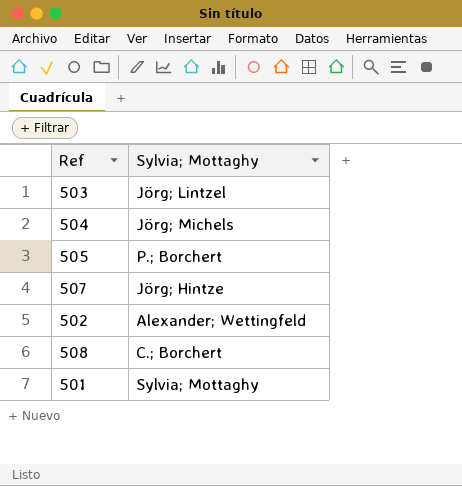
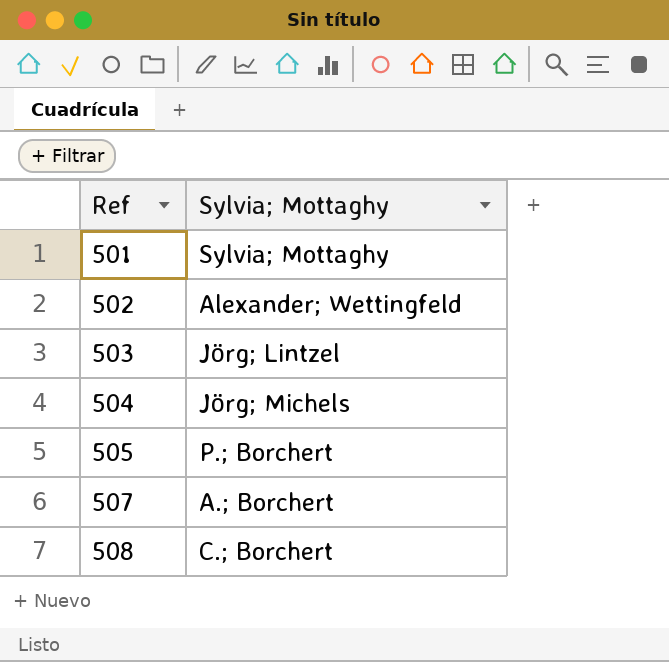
row order: none -> Ref ascending
507 | Sylvia; Mottaghy: Jörg; Hintze -> A.; Borchert

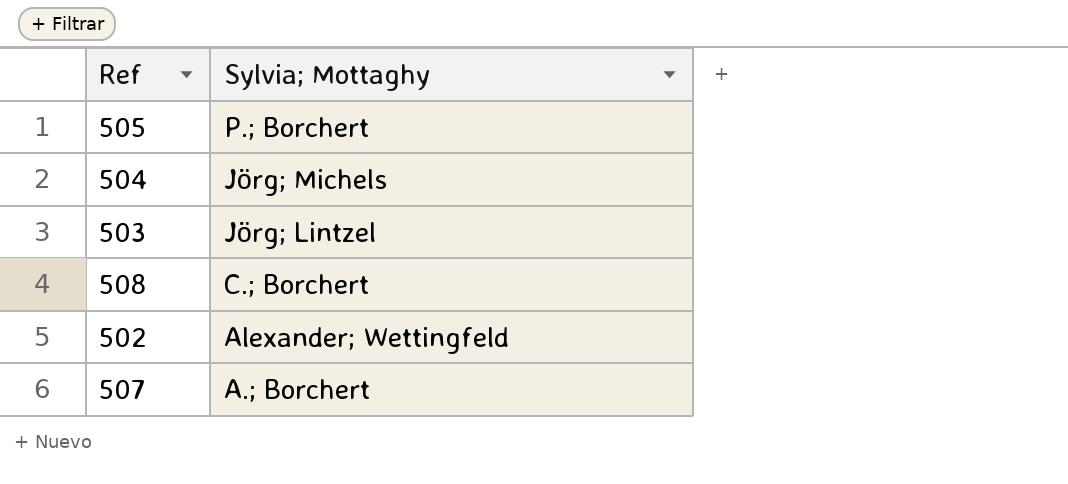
row order: Ref ascending -> Sylvia; Mottaghy descending
row 501: Sylvia; Mottaghy -> none

